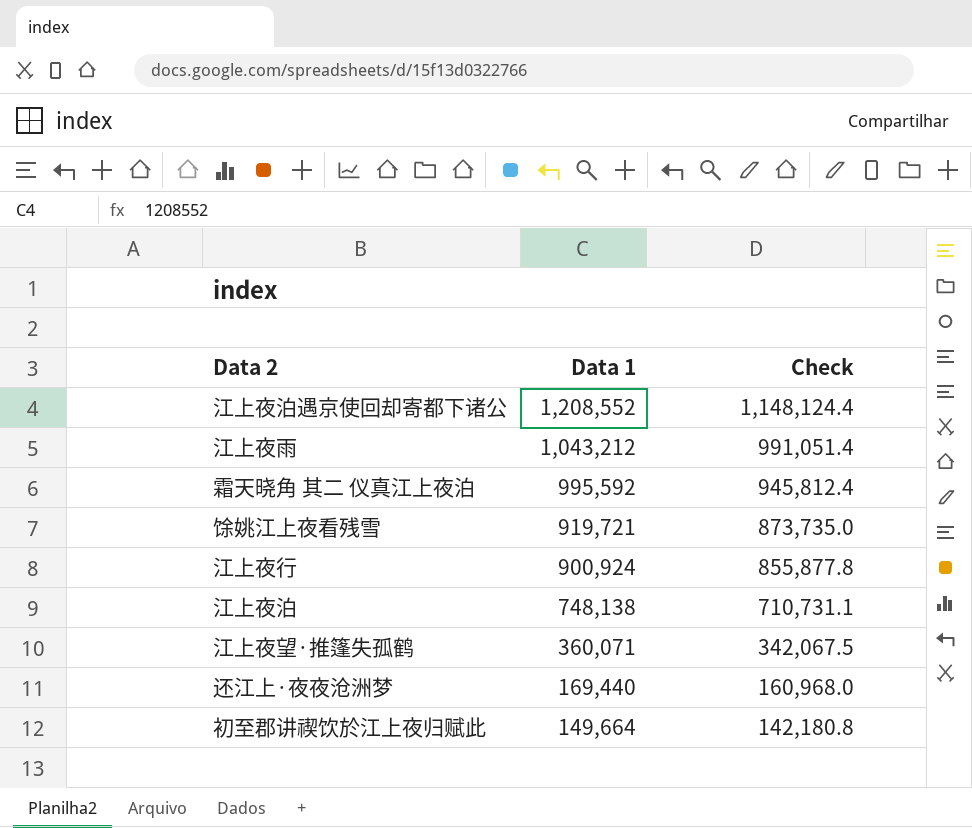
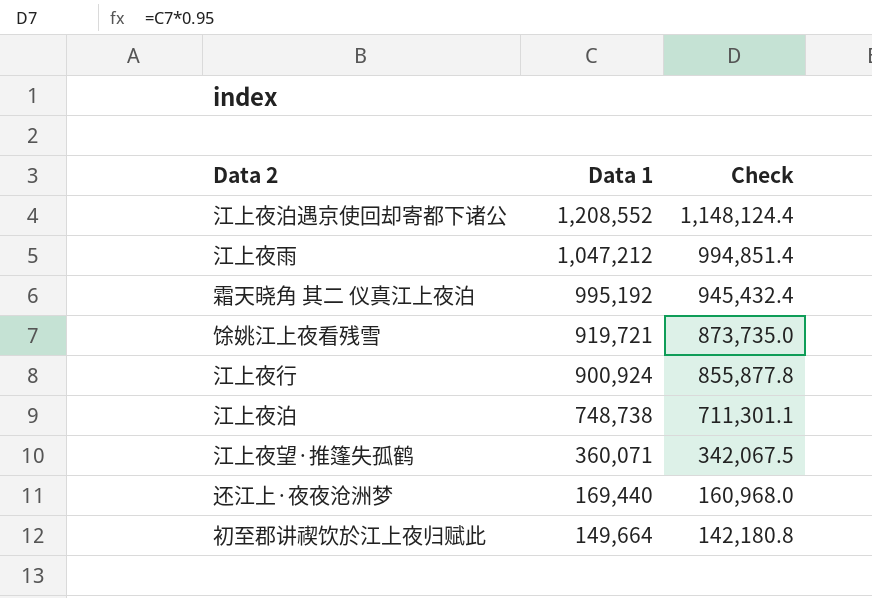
江上夜雨 | Data 1: 1,043,212 -> 1,047,212
江上夜雨 | Check: 991,051.4 -> 994,851.4
霜天晓角 其二 仪真江上夜泊 | Data 1: 995,592 -> 995,192
霜天晓角 其二 仪真江上夜泊 | Check: 945,812.4 -> 945,432.4
江上夜泊 | Data 1: 748,138 -> 748,738
江上夜泊 | Check: 710,731.1 -> 711,301.1

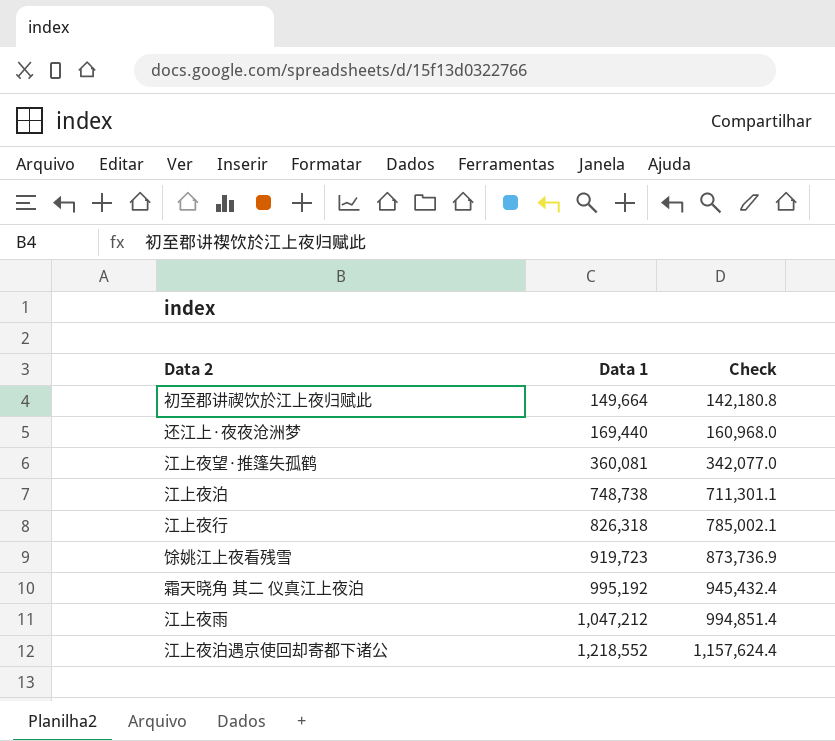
row order: Data 1 descending -> Data 1 ascending
江上夜望·推篷失孤鹤 | Data 1: 360,071 -> 360,081
江上夜望·推篷失孤鹤 | Check: 342,067.5 -> 342,077.0
江上夜行 | Data 1: 900,924 -> 826,318
江上夜行 | Check: 855,877.8 -> 785,002.1
馀姚江上夜看残雪 | Data 1: 919,721 -> 919,723
馀姚江上夜看残雪 | Check: 873,735.0 -> 873,736.9
江上夜泊遇京使回却寄都下诸公 | Data 1: 1,208,552 -> 1,218,552
江上夜泊遇京使回却寄都下诸公 | Check: 1,148,124.4 -> 1,157,624.4

